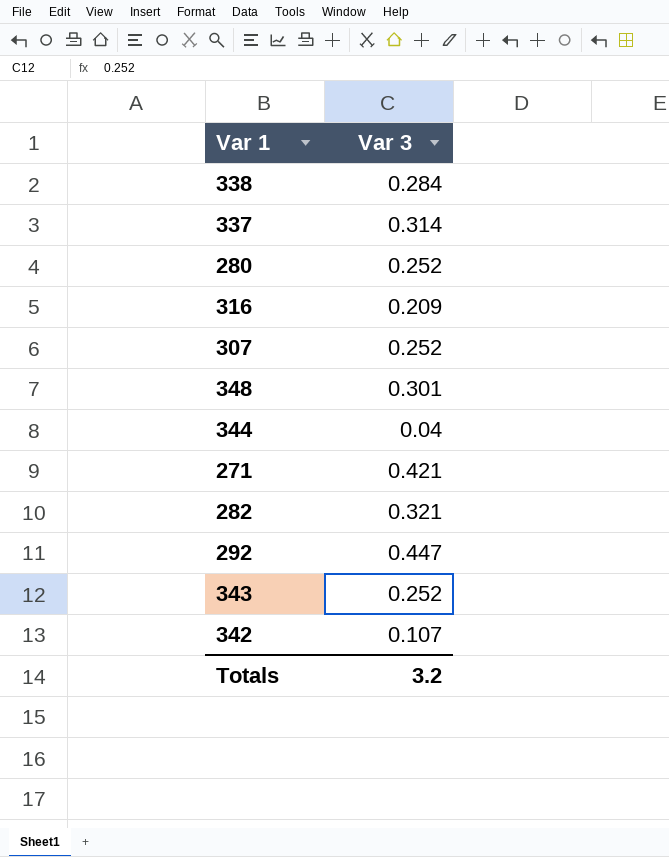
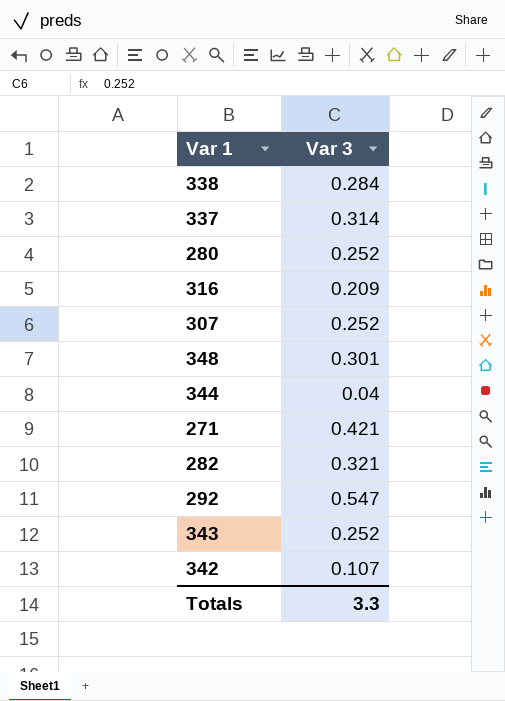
292 | Var 3: 0.447 -> 0.547
Totals | Var 3: 3.2 -> 3.3

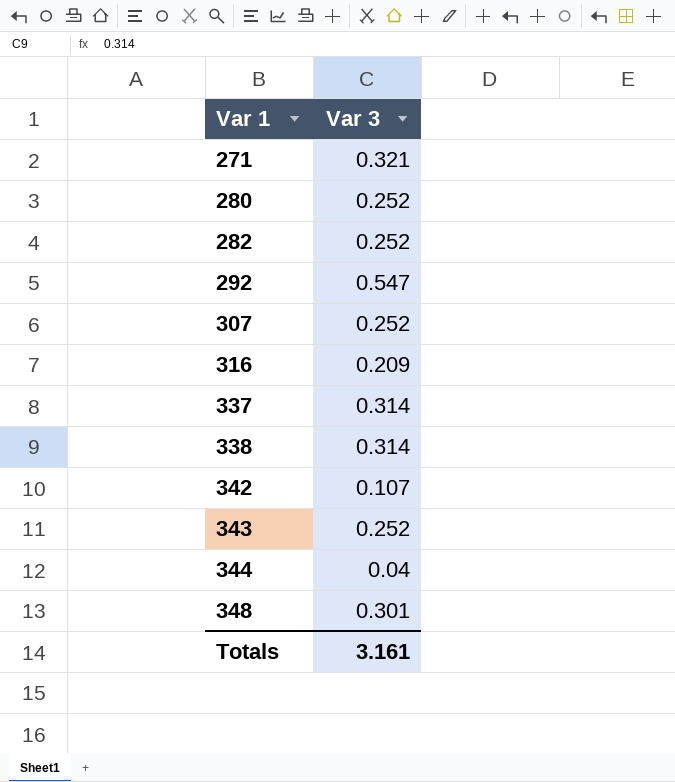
row order: none -> Var 1 ascending
271 | Var 3: 0.421 -> 0.321
282 | Var 3: 0.321 -> 0.252
338 | Var 3: 0.284 -> 0.314
Totals | Var 3: 3.3 -> 3.161

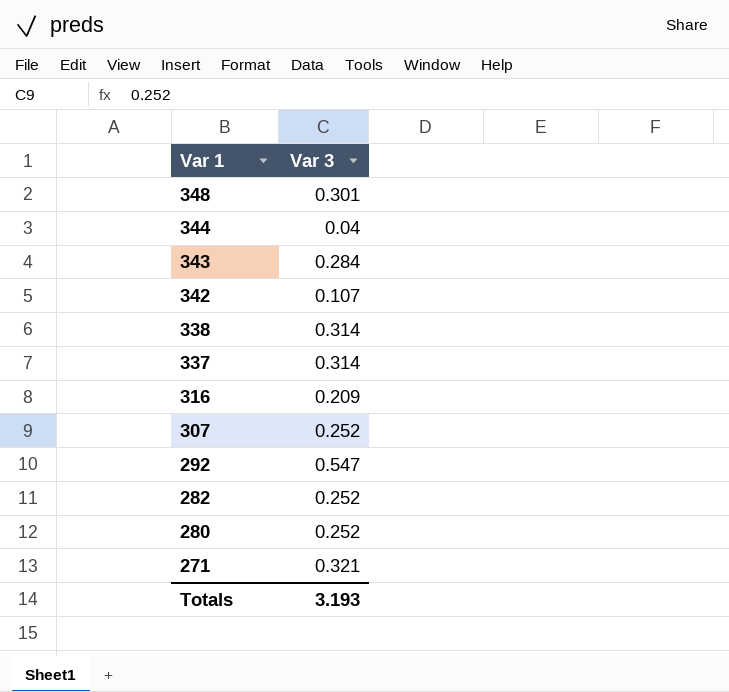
row order: Var 1 ascending -> Var 1 descending
343 | Var 3: 0.252 -> 0.284
Totals | Var 3: 3.161 -> 3.193

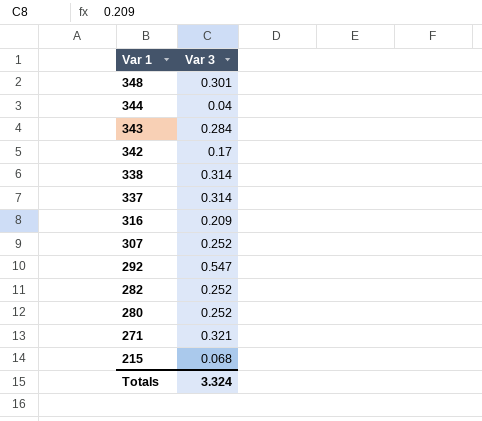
342 | Var 3: 0.107 -> 0.17
row 215: none -> 0.068
Totals | Var 3: 3.193 -> 3.324

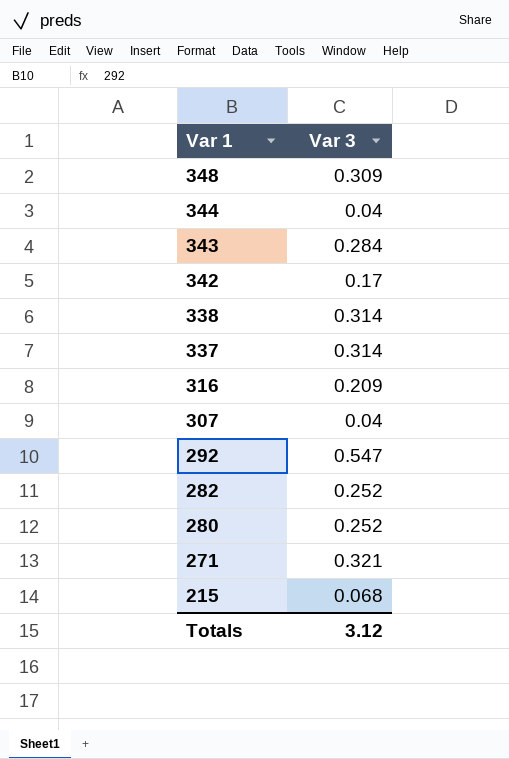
348 | Var 3: 0.301 -> 0.309
307 | Var 3: 0.252 -> 0.04
Totals | Var 3: 3.324 -> 3.12

